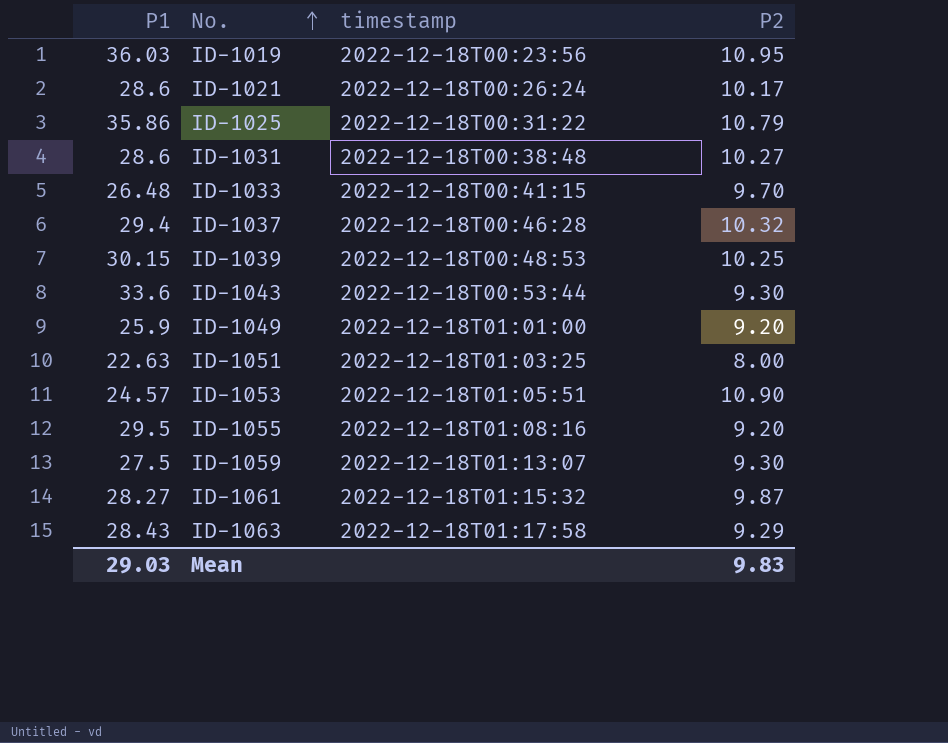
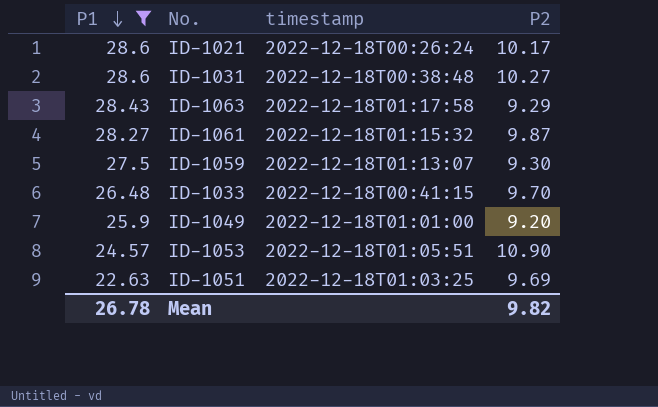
filter: none -> P1 <= 28.6
row order: No. ascending -> P1 descending
ID-1051 | P2: 8.00 -> 9.69
Mean | P1: 29.03 -> 26.78
Mean | P2: 9.83 -> 9.82

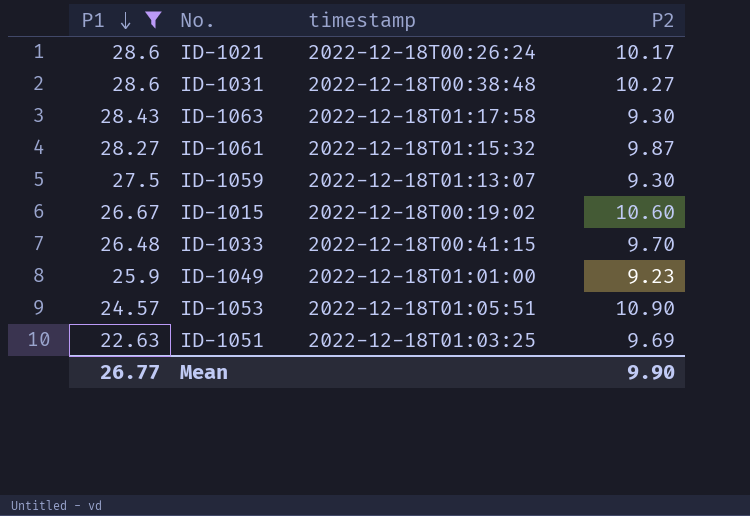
ID-1063 | P2: 9.29 -> 9.30
row ID-1015: none -> 26.67 | 2022-12-18T00:19:02 | 10.60
ID-1049 | P2: 9.20 -> 9.23
Mean | P1: 26.78 -> 26.77
Mean | P2: 9.82 -> 9.90

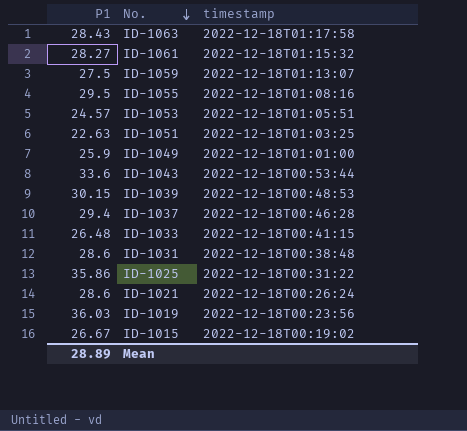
filter: P1 <= 28.6 -> none
row order: P1 descending -> No. descending
column P2 | position: 4 -> none
Mean | P1: 26.77 -> 28.89

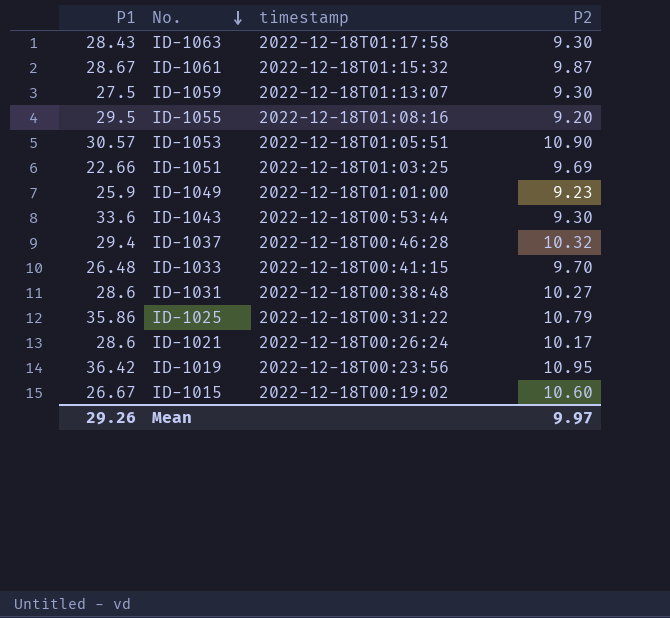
column P2 | position: none -> 4
row ID-1039: 30.15 | 2022-12-18T00:48:53 -> none
ID-1061 | P1: 28.27 -> 28.67
ID-1053 | P1: 24.57 -> 30.57
ID-1051 | P1: 22.63 -> 22.66
ID-1019 | P1: 36.03 -> 36.42
Mean | P1: 28.89 -> 29.26

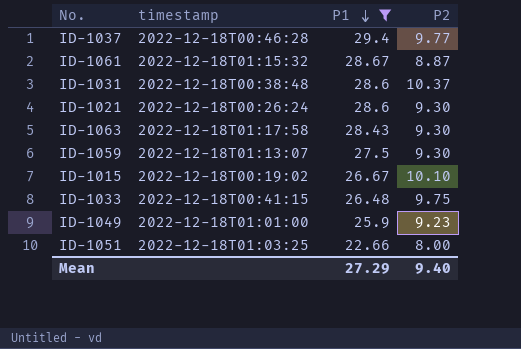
filter: none -> P1 <= 29.4
row order: No. descending -> P1 descending
column P1 | position: 1 -> 3
ID-1037 | P2: 10.32 -> 9.77
ID-1061 | P2: 9.87 -> 8.87
ID-1031 | P2: 10.27 -> 10.37
ID-1021 | P2: 10.17 -> 9.30
ID-1015 | P2: 10.60 -> 10.10
ID-1033 | P2: 9.70 -> 9.75
ID-1051 | P2: 9.69 -> 8.00
Mean | P1: 29.26 -> 27.29
Mean | P2: 9.97 -> 9.40

